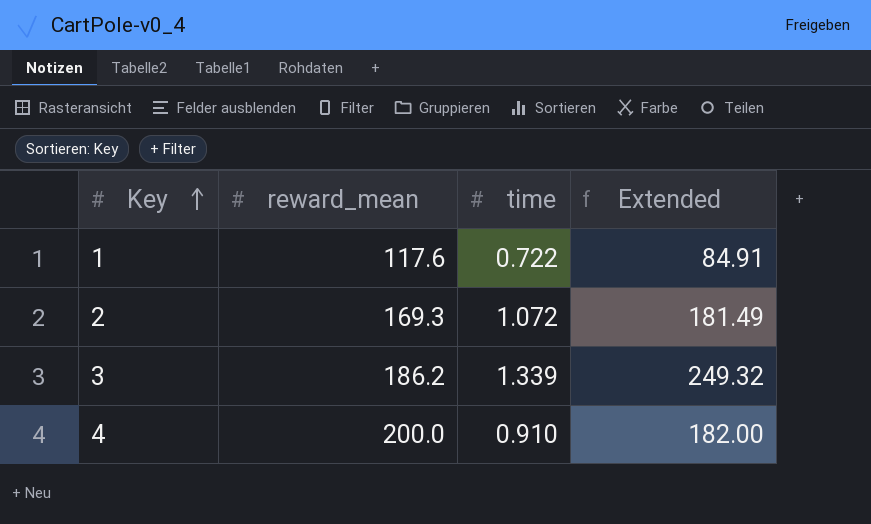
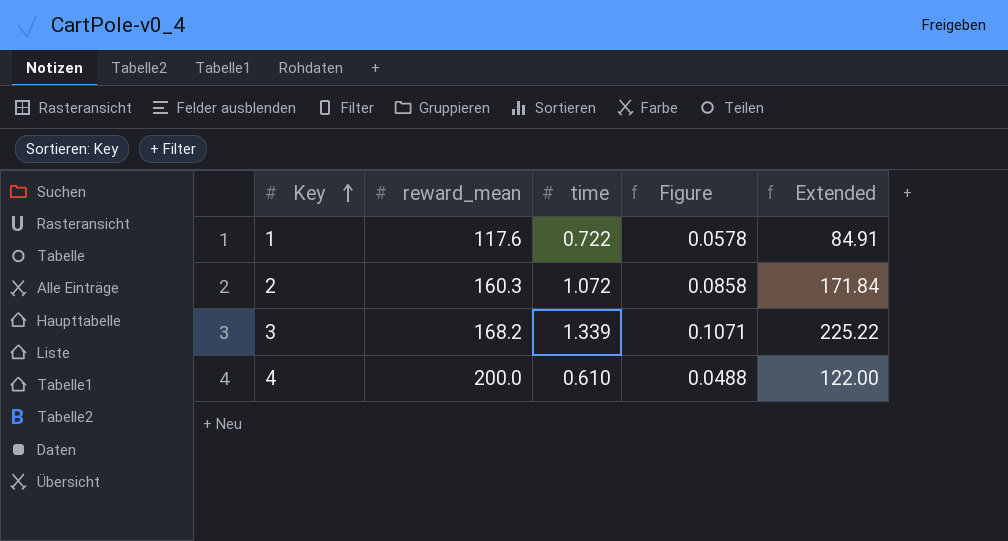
column Figure | formula: none -> [time] * 0.08
2 | reward_mean: 169.3 -> 160.3
2 | Extended: 181.49 -> 171.84
3 | reward_mean: 186.2 -> 168.2
3 | Extended: 249.32 -> 225.22
4 | time: 0.910 -> 0.610
4 | Extended: 182.00 -> 122.00

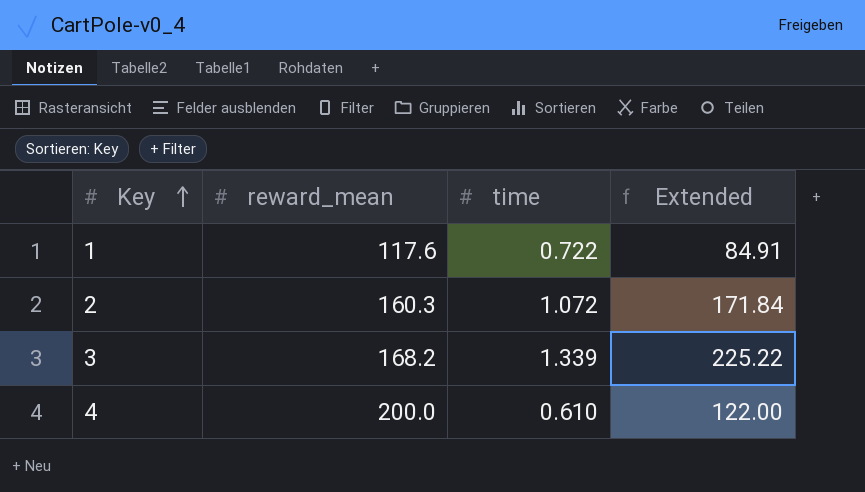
column Figure | formula: [time] * 0.08 -> none

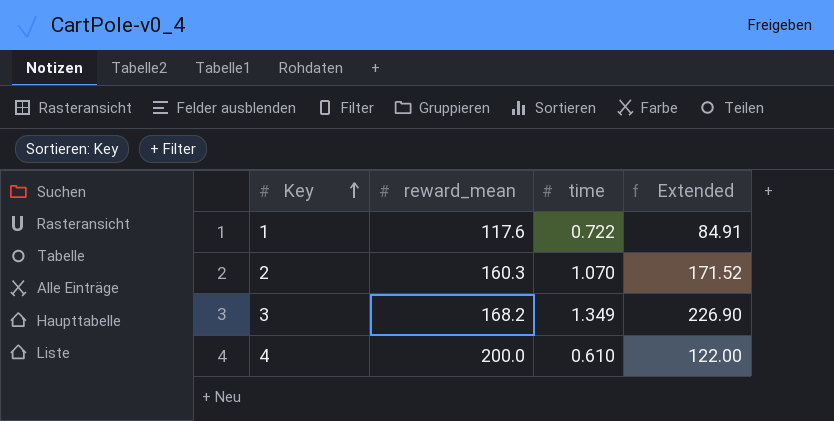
2 | time: 1.072 -> 1.070
2 | Extended: 171.84 -> 171.52
3 | time: 1.339 -> 1.349
3 | Extended: 225.22 -> 226.90

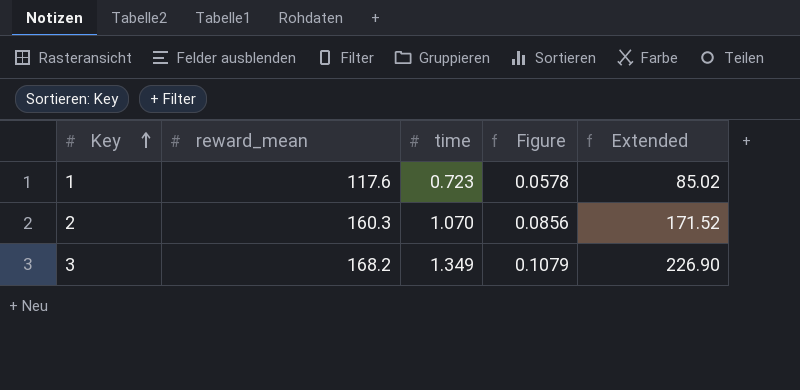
column Figure | formula: none -> [time] * 0.08
row 4: 200.0 | 0.610 | 122.00 -> none
1 | time: 0.722 -> 0.723
1 | Extended: 84.91 -> 85.02

